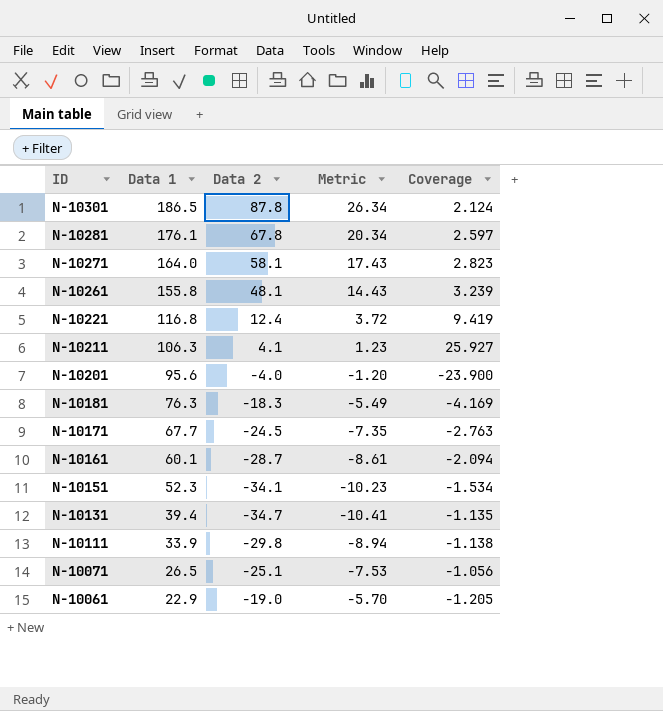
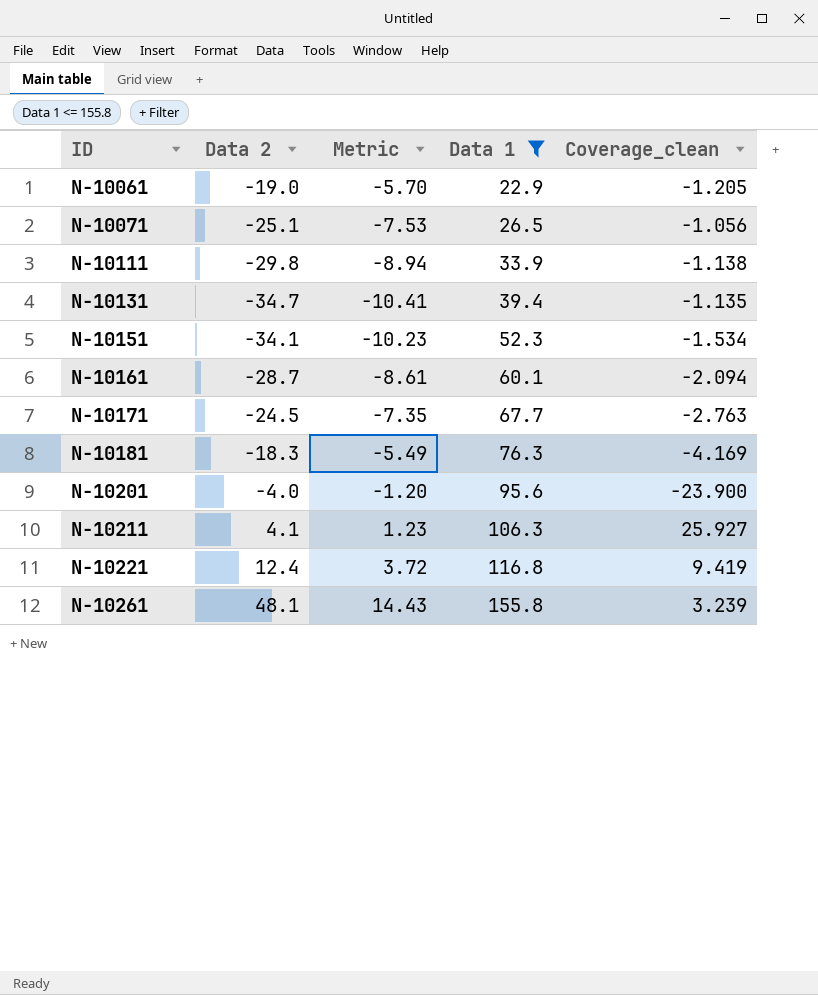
filter: none -> Data 1 <= 155.8
row order: ID descending -> ID ascending
column Data 1 | position: 2 -> 4
column name: Coverage -> Coverage_clean

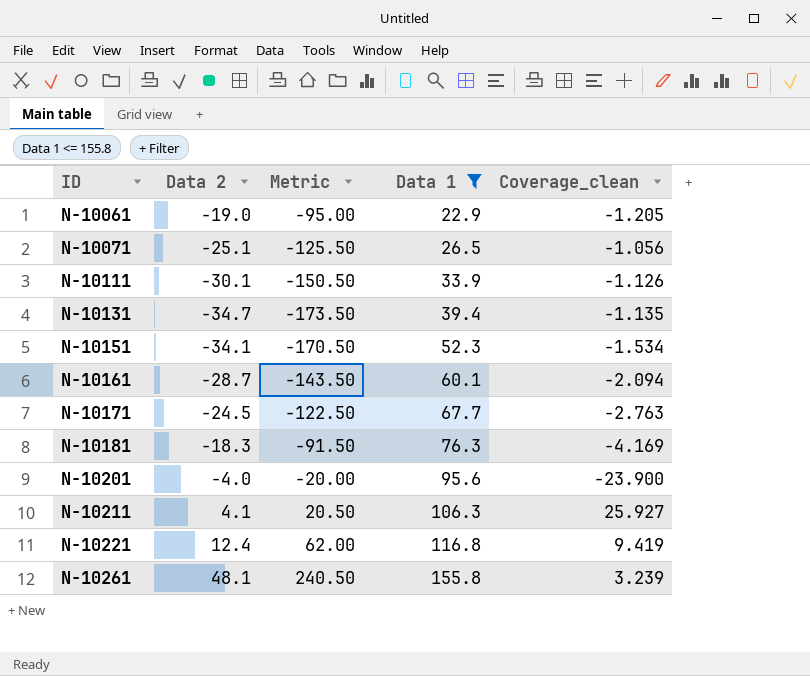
column Metric | formula: [Data 2] * 0.3 -> [Data 2] * 5
N-10111 | Data 2: -29.8 -> -30.1
N-10111 | Coverage_clean: -1.138 -> -1.126

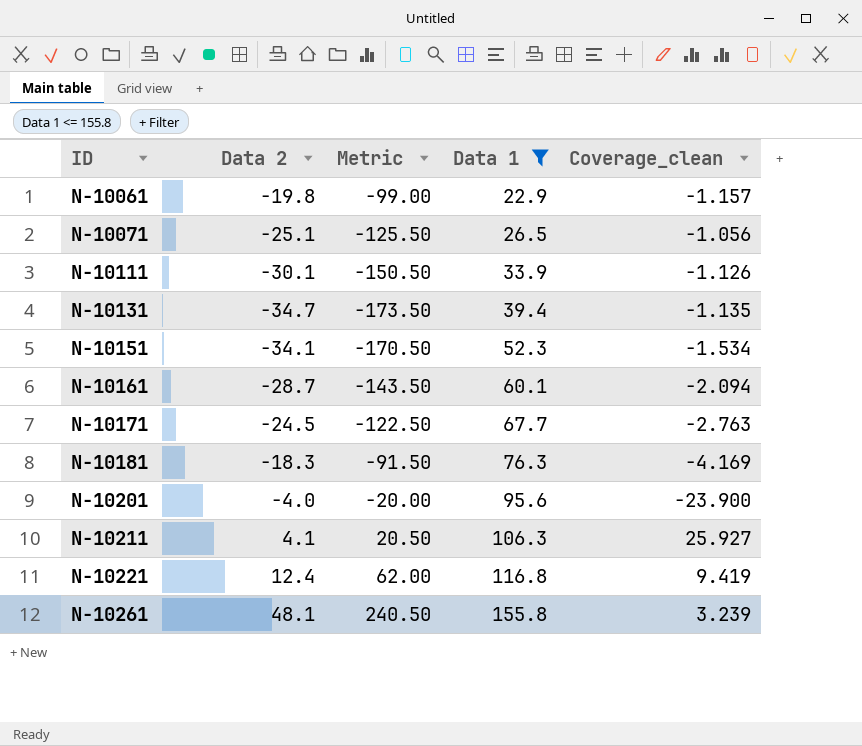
N-10061 | Data 2: -19.0 -> -19.8
N-10061 | Metric: -95.00 -> -99.00
N-10061 | Coverage_clean: -1.205 -> -1.157

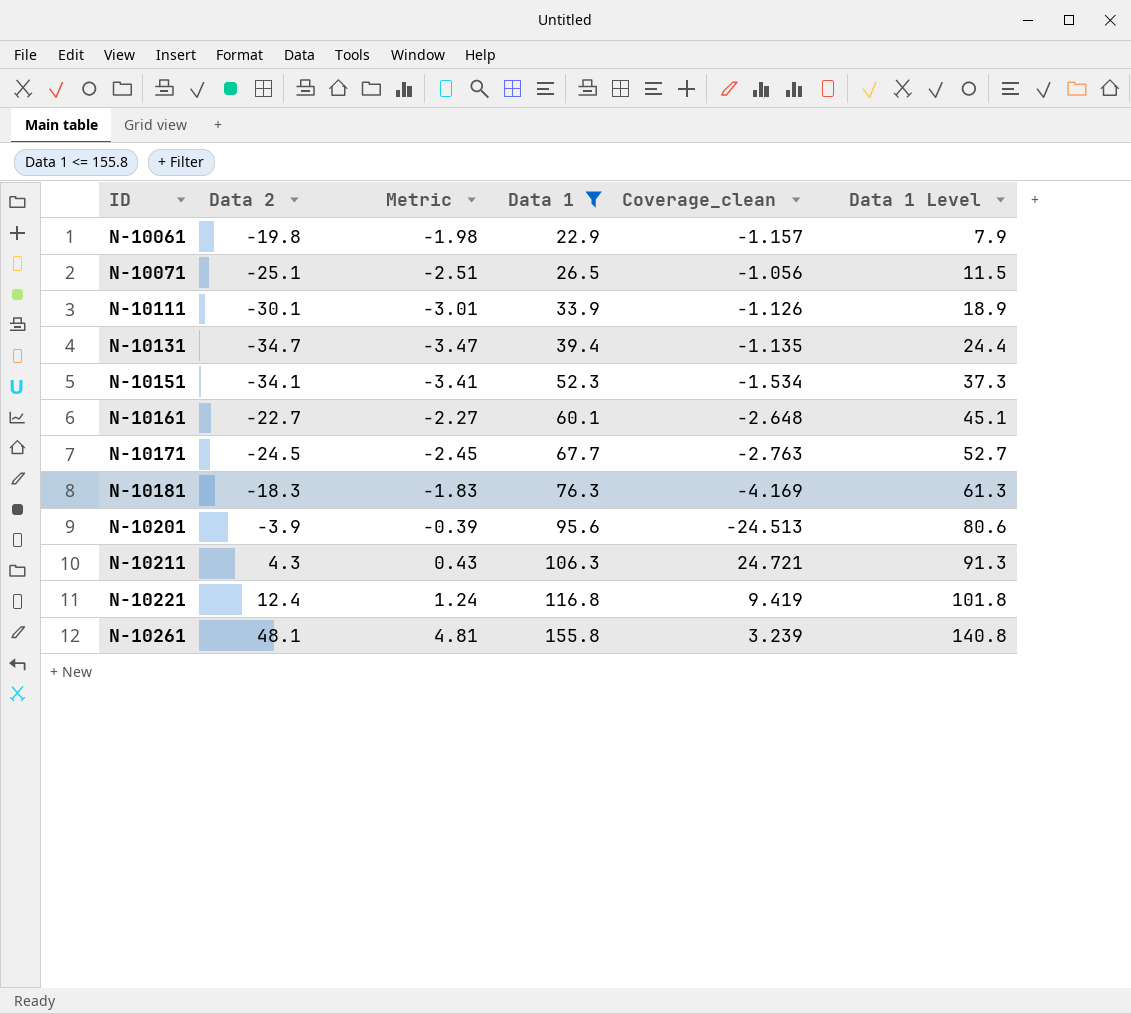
column Metric | formula: [Data 2] * 5 -> [Data 2] * 0.1
column Data 1 Level | formula: none -> [Data 1] - 15
N-10161 | Data 2: -28.7 -> -22.7
N-10161 | Coverage_clean: -2.094 -> -2.648
N-10201 | Data 2: -4.0 -> -3.9
N-10201 | Coverage_clean: -23.900 -> -24.513
N-10211 | Data 2: 4.1 -> 4.3
N-10211 | Coverage_clean: 25.927 -> 24.721

